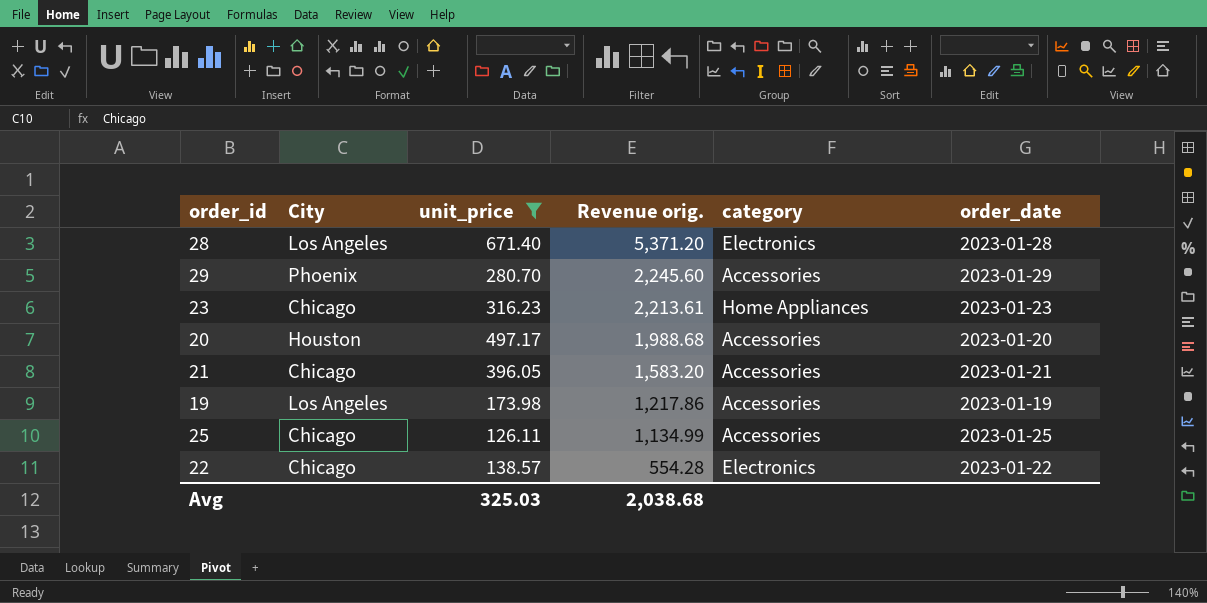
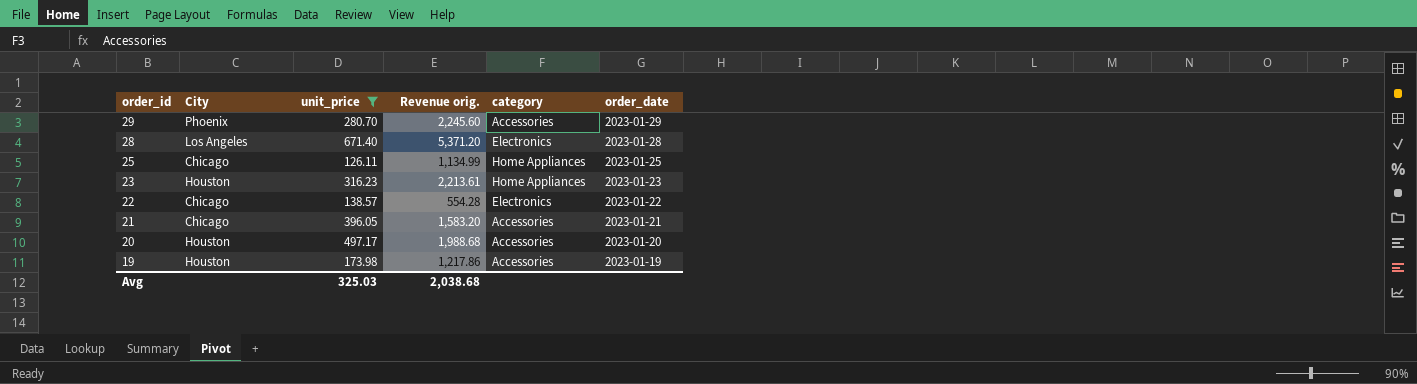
row order: Revenue orig. descending -> order_id descending
25 | category: Accessories -> Home Appliances
23 | City: Chicago -> Houston
19 | City: Los Angeles -> Houston

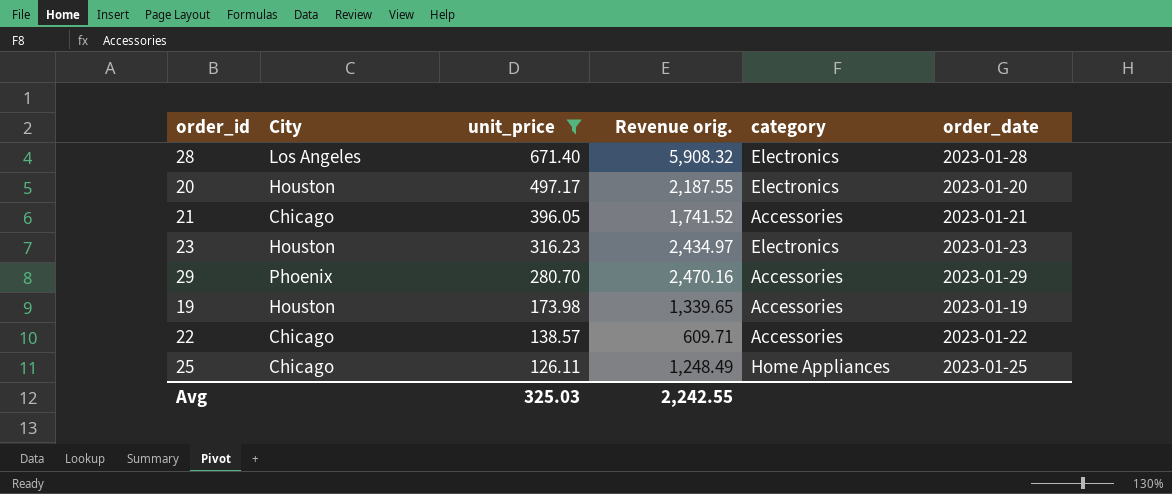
row order: order_id descending -> unit_price descending
28 | Revenue orig.: 5,371.20 -> 5,908.32
20 | Revenue orig.: 1,988.68 -> 2,187.55
20 | category: Accessories -> Electronics
21 | Revenue orig.: 1,583.20 -> 1,741.52
23 | Revenue orig.: 2,213.61 -> 2,434.97
23 | category: Home Appliances -> Electronics
29 | Revenue orig.: 2,245.60 -> 2,470.16
19 | Revenue orig.: 1,217.86 -> 1,339.65
22 | Revenue orig.: 554.28 -> 609.71
22 | category: Electronics -> Accessories
25 | Revenue orig.: 1,134.99 -> 1,248.49
Avg | Revenue orig.: 2,038.68 -> 2,242.55

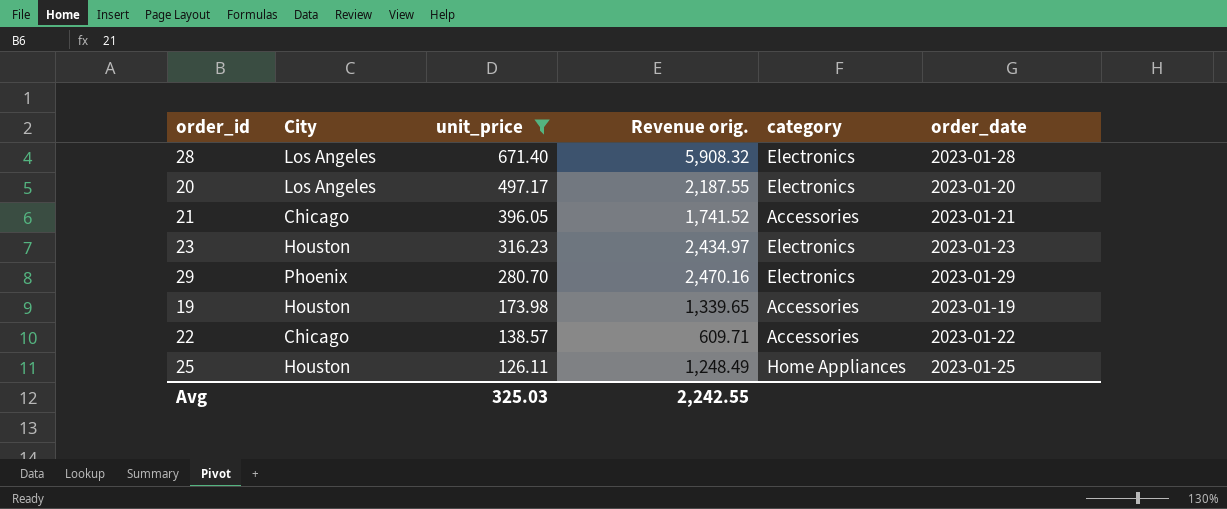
20 | City: Houston -> Los Angeles
29 | category: Accessories -> Electronics
25 | City: Chicago -> Houston

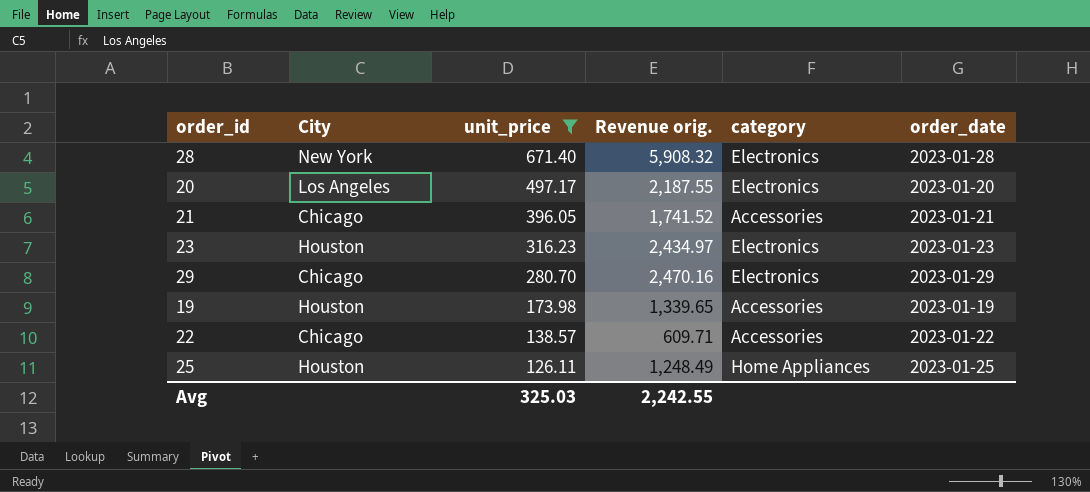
28 | City: Los Angeles -> New York
29 | City: Phoenix -> Chicago

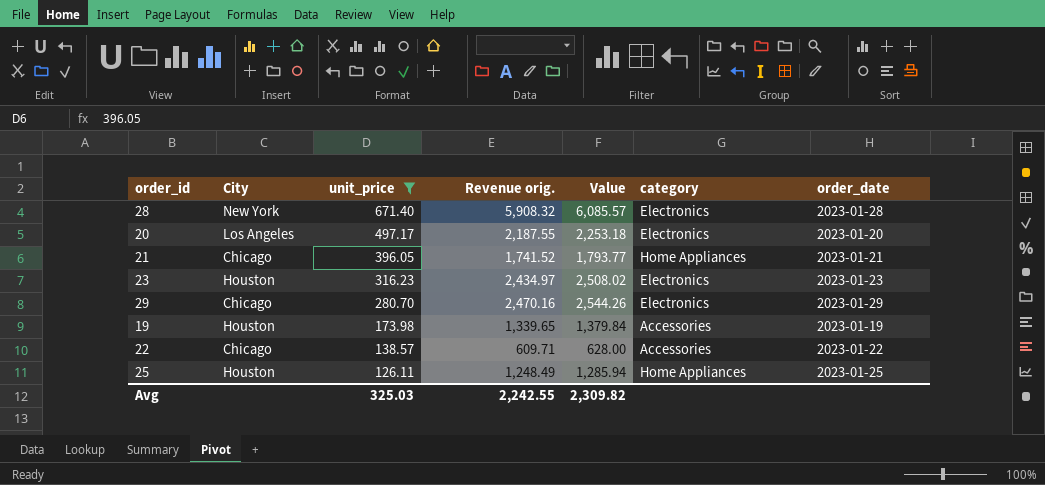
column Value | formula: none -> [Revenue orig.] * 1.03
21 | category: Accessories -> Home Appliances

